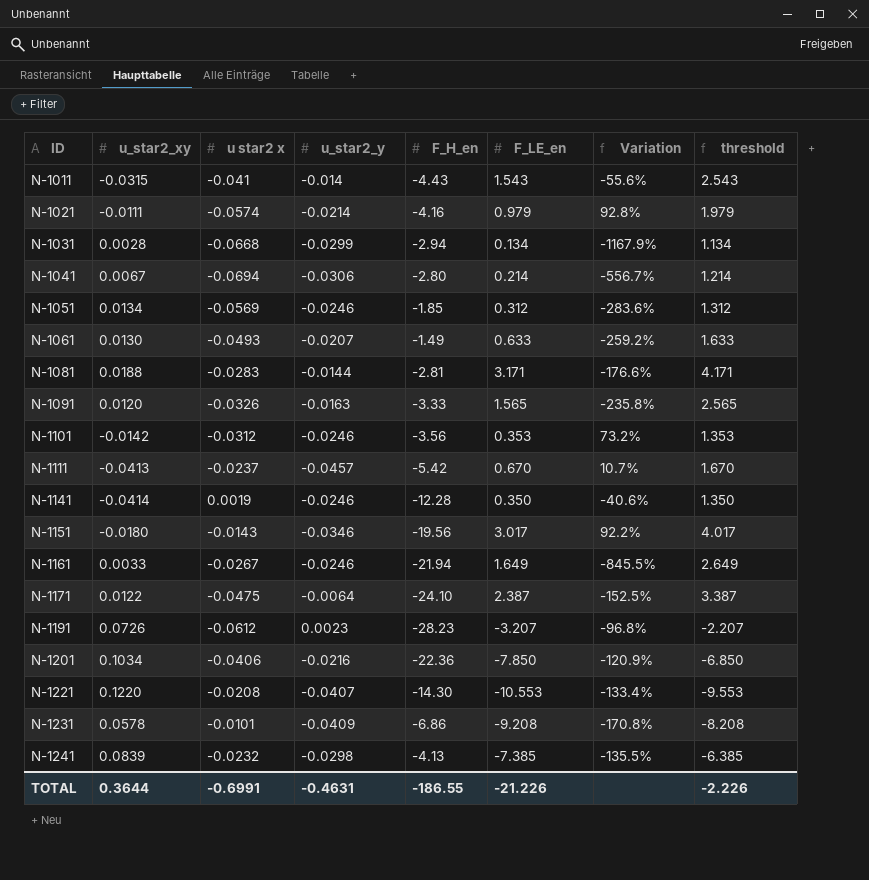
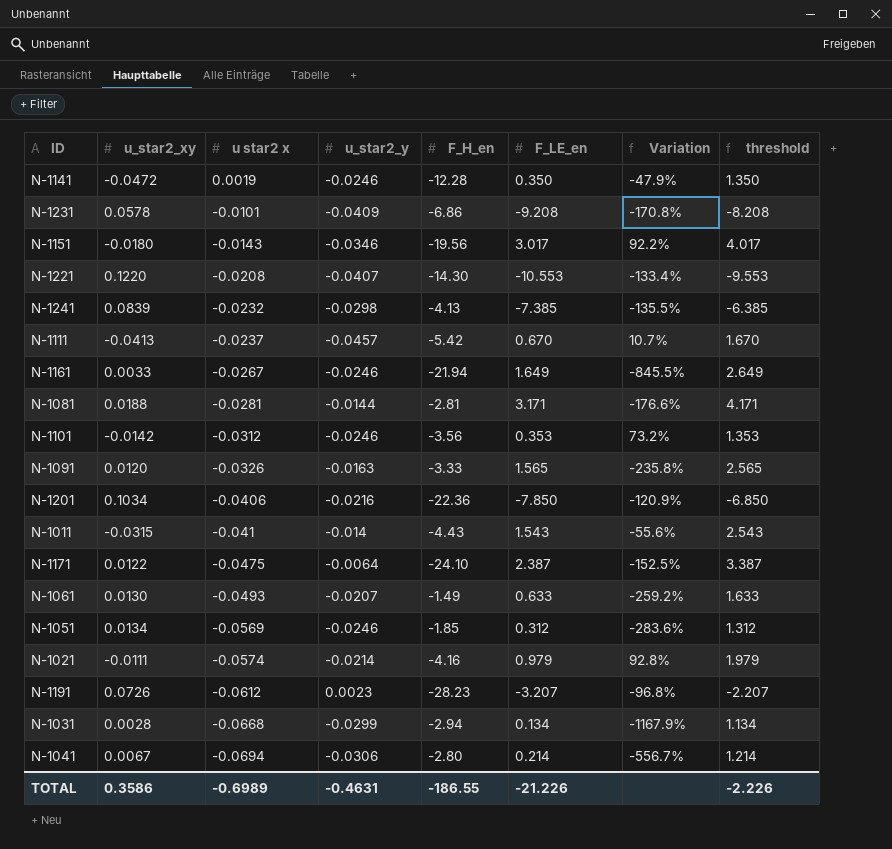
row order: ID ascending -> u star2 x descending
N-1141 | u_star2_xy: -0.0414 -> -0.0472
N-1141 | Variation: -40.6% -> -47.9%
N-1081 | u star2 x: -0.0283 -> -0.0281
TOTAL | u_star2_xy: 0.3644 -> 0.3586
TOTAL | u star2 x: -0.6991 -> -0.6989

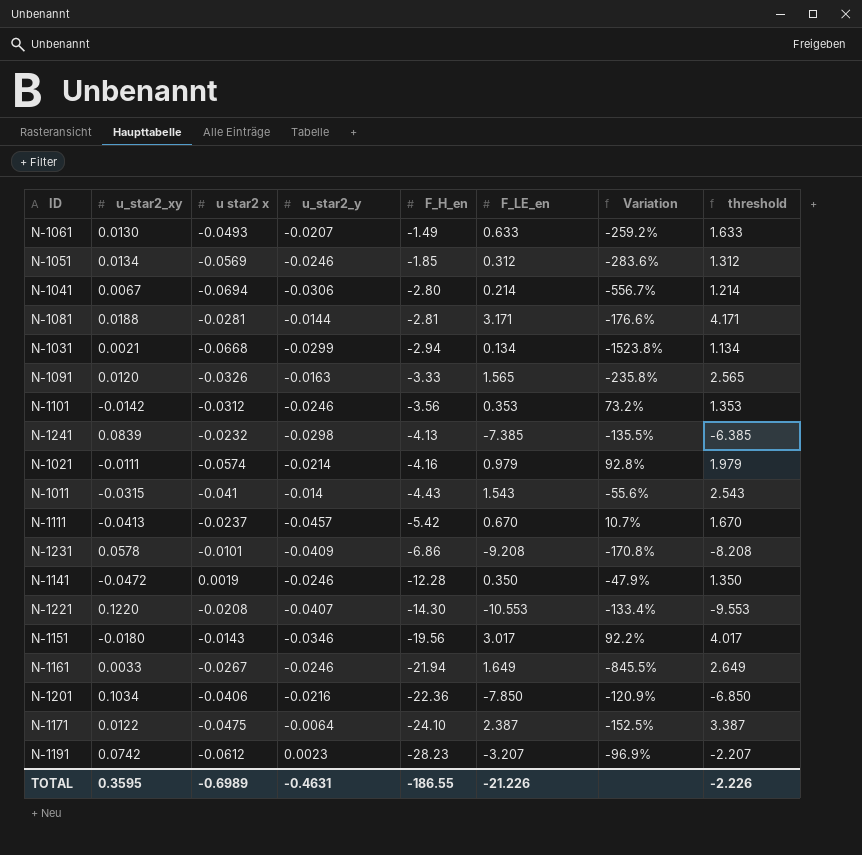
row order: u star2 x descending -> F_H_en descending
N-1031 | u_star2_xy: 0.0028 -> 0.0021
N-1031 | Variation: -1167.9% -> -1523.8%
N-1191 | u_star2_xy: 0.0726 -> 0.0742
N-1191 | Variation: -96.8% -> -96.9%
TOTAL | u_star2_xy: 0.3586 -> 0.3595

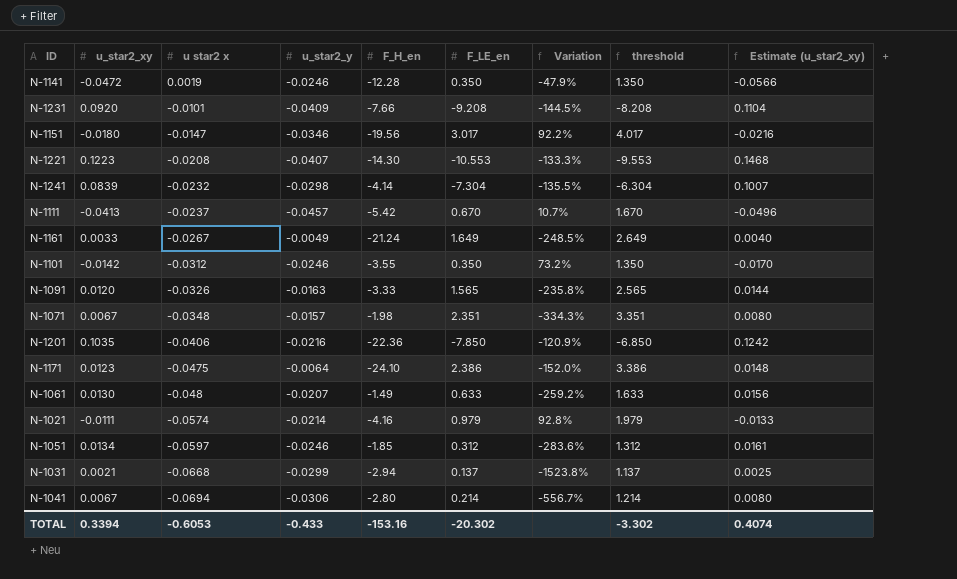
row order: F_H_en descending -> u star2 x descending
column Estimate (u_star2_xy) | formula: none -> [u_star2_xy] * 1.2
row N-1081: 0.0188 | -0.0281 | -0.0144 | -2.81 | 3.171 | -176.6% | 4.171 -> none
row N-1011: -0.0315 | -0.041 | -0.014 | -4.43 | 1.543 | -55.6% | 2.543 -> none
row N-1191: 0.0742 | -0.0612 | 0.0023 | -28.23 | -3.207 | -96.9% | -2.207 -> none
N-1231 | u_star2_xy: 0.0578 -> 0.0920
N-1231 | F_H_en: -6.86 -> -7.66
N-1231 | Variation: -170.8% -> -144.5%
N-1151 | u star2 x: -0.0143 -> -0.0147
N-1221 | u_star2_xy: 0.1220 -> 0.1223
N-1221 | Variation: -133.4% -> -133.3%
N-1241 | F_H_en: -4.13 -> -4.14
N-1241 | F_LE_en: -7.385 -> -7.304
N-1241 | threshold: -6.385 -> -6.304
N-1161 | u_star2_y: -0.0246 -> -0.0049
N-1161 | F_H_en: -21.94 -> -21.24
N-1161 | Variation: -845.5% -> -248.5%
N-1101 | F_H_en: -3.56 -> -3.55
N-1101 | F_LE_en: 0.353 -> 0.350
N-1101 | threshold: 1.353 -> 1.350
row N-1071: none -> 0.0067 | -0.0348 | -0.0157 | -1.98 | 2.351 | -334.3% | 3.351 | 0.0080
N-1201 | u_star2_xy: 0.1034 -> 0.1035
N-1171 | u_star2_xy: 0.0122 -> 0.0123
N-1171 | F_LE_en: 2.387 -> 2.386
N-1171 | Variation: -152.5% -> -152.0%
N-1171 | threshold: 3.387 -> 3.386
N-1061 | u star2 x: -0.0493 -> -0.048
N-1051 | u star2 x: -0.0569 -> -0.0597
N-1031 | F_LE_en: 0.134 -> 0.137
N-1031 | threshold: 1.134 -> 1.137
TOTAL | u_star2_xy: 0.3595 -> 0.3394
TOTAL | u star2 x: -0.6989 -> -0.6053
TOTAL | u_star2_y: -0.4631 -> -0.433
TOTAL | F_H_en: -186.55 -> -153.16
TOTAL | F_LE_en: -21.226 -> -20.302
TOTAL | threshold: -2.226 -> -3.302

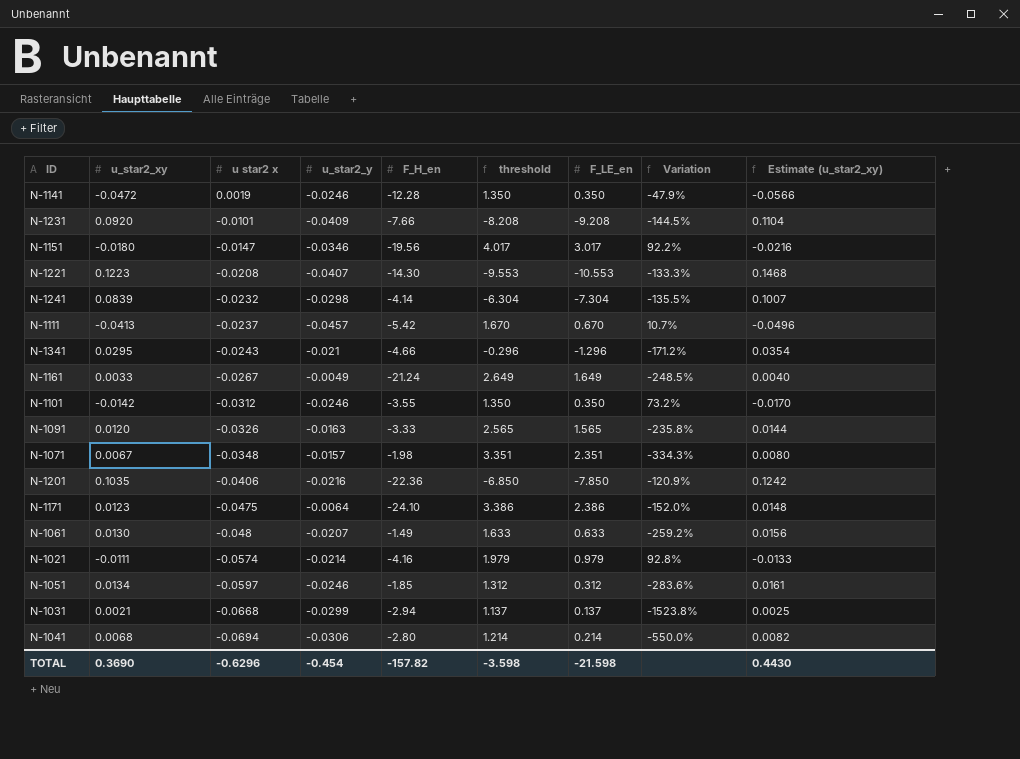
column threshold | position: 8 -> 6
row N-1341: none -> 0.0295 | -0.0243 | -0.021 | -4.66 | -0.296 | -1.296 | -171.2% | 0.0354
N-1041 | u_star2_xy: 0.0067 -> 0.0068
N-1041 | Variation: -556.7% -> -550.0%
N-1041 | Estimate (u_star2_xy): 0.0080 -> 0.0082
TOTAL | u_star2_xy: 0.3394 -> 0.3690
TOTAL | u star2 x: -0.6053 -> -0.6296
TOTAL | u_star2_y: -0.433 -> -0.454
TOTAL | F_H_en: -153.16 -> -157.82
TOTAL | threshold: -3.302 -> -3.598
TOTAL | F_LE_en: -20.302 -> -21.598
TOTAL | Estimate (u_star2_xy): 0.4074 -> 0.4430

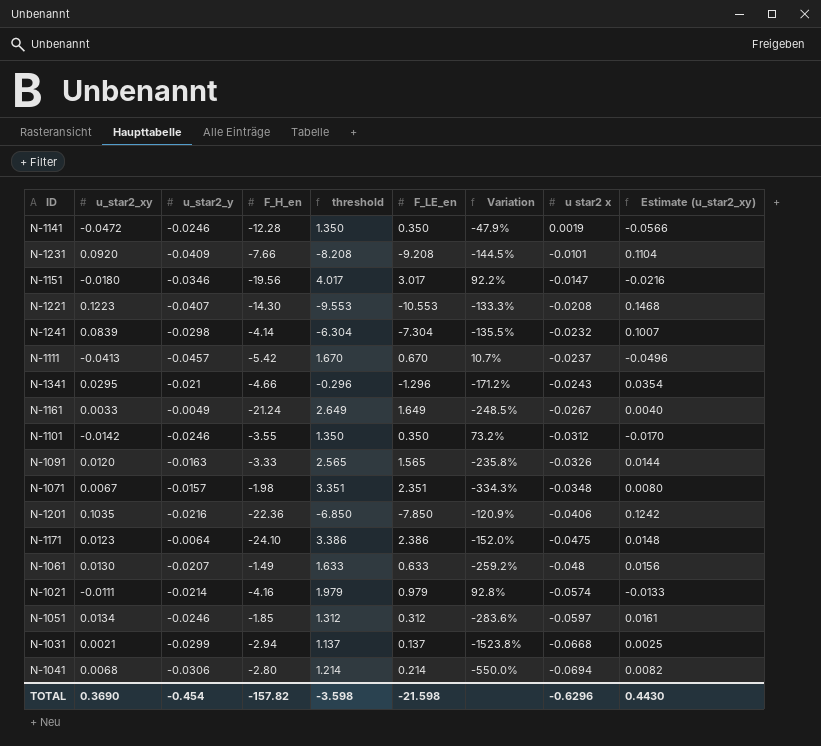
column u star2 x | position: 3 -> 8

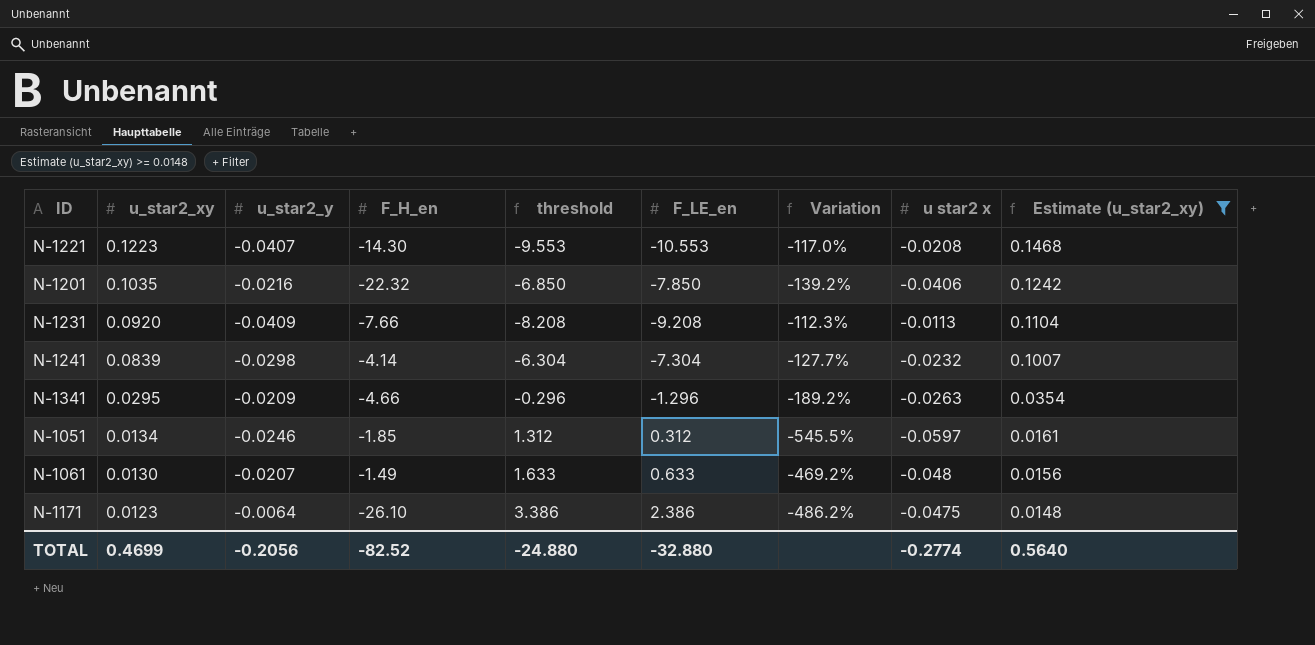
filter: none -> Estimate (u_star2_xy) >= 0.0148
row order: u star2 x descending -> u_star2_xy descending
column Variation | formula: ([u_star2_y] - [u_star2_xy]) / [u_star2_xy] -> ([u star2 x] - [u_star2_xy]) / [u_star2_xy]
N-1201 | F_H_en: -22.36 -> -22.32
N-1231 | u star2 x: -0.0101 -> -0.0113
N-1341 | u_star2_y: -0.021 -> -0.0209
N-1341 | u star2 x: -0.0243 -> -0.0263
N-1171 | F_H_en: -24.10 -> -26.10
TOTAL | u_star2_xy: 0.3690 -> 0.4699
TOTAL | u_star2_y: -0.454 -> -0.2056
TOTAL | F_H_en: -157.82 -> -82.52
TOTAL | threshold: -3.598 -> -24.880
TOTAL | F_LE_en: -21.598 -> -32.880
TOTAL | u star2 x: -0.6296 -> -0.2774
TOTAL | Estimate (u_star2_xy): 0.4430 -> 0.5640

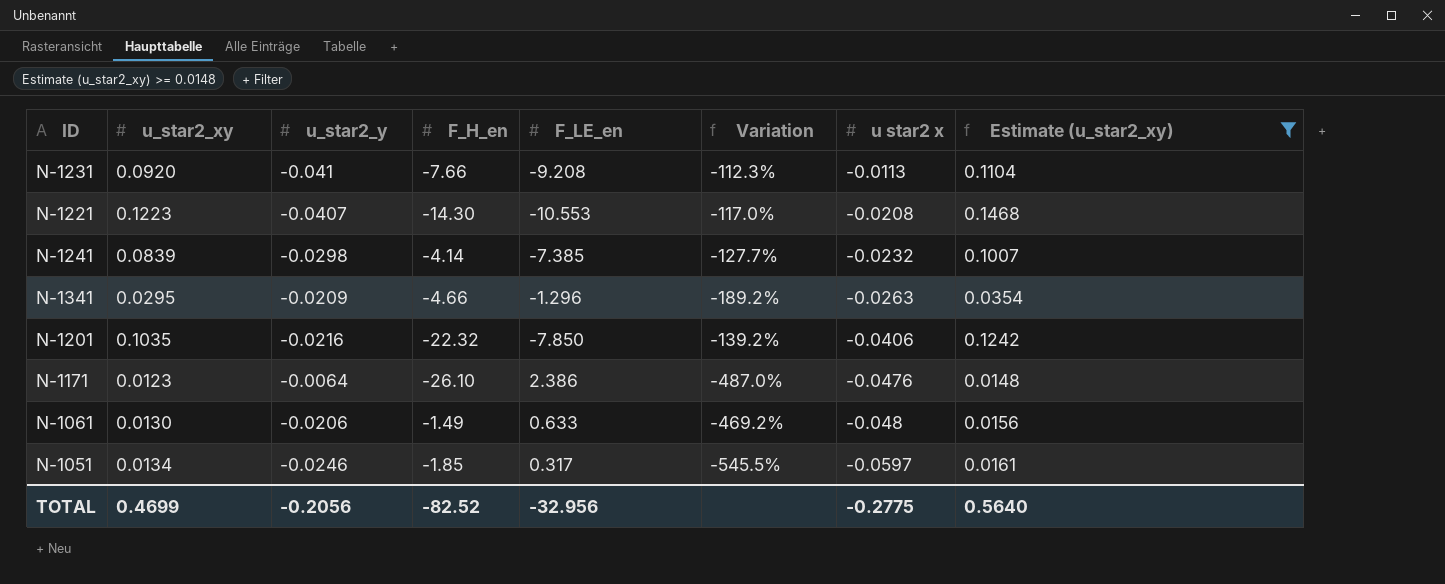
row order: u_star2_xy descending -> u star2 x descending
column threshold | formula: [F_LE_en] + 1 -> none
N-1231 | u_star2_y: -0.0409 -> -0.041
N-1241 | F_LE_en: -7.304 -> -7.385
N-1171 | Variation: -486.2% -> -487.0%
N-1171 | u star2 x: -0.0475 -> -0.0476
N-1061 | u_star2_y: -0.0207 -> -0.0206
N-1051 | F_LE_en: 0.312 -> 0.317
TOTAL | F_LE_en: -32.880 -> -32.956
TOTAL | u star2 x: -0.2774 -> -0.2775

